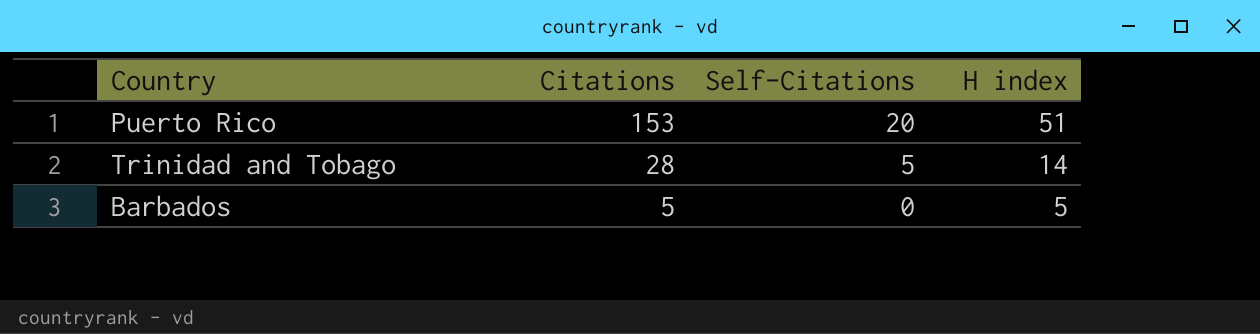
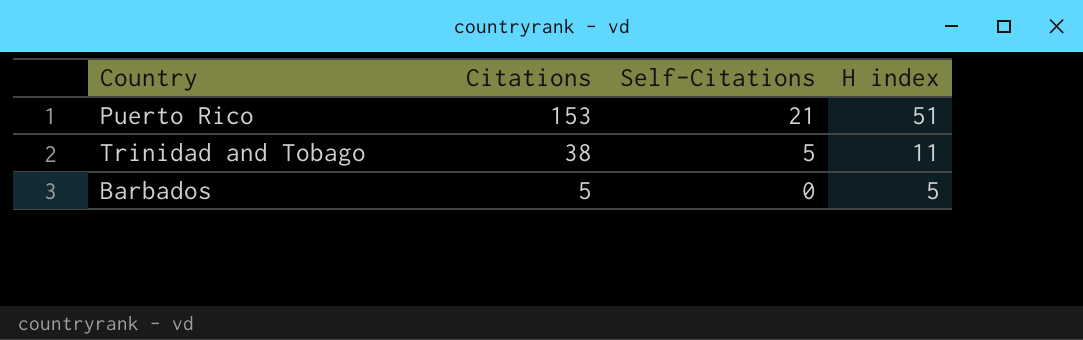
Puerto Rico | Self-Citations: 20 -> 21
Trinidad and Tobago | Citations: 28 -> 38
Trinidad and Tobago | H index: 14 -> 11

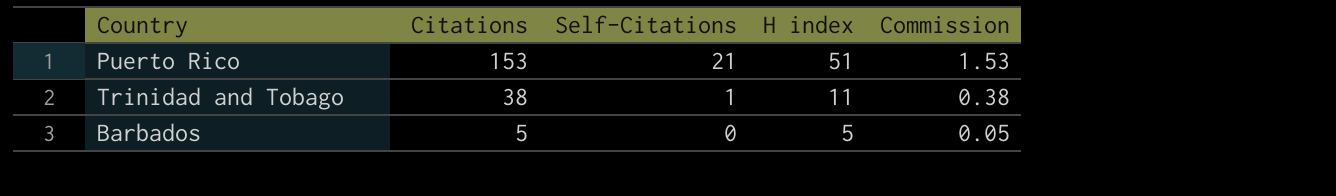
column Commission | formula: none -> [Citations] * 0.01
Trinidad and Tobago | Self-Citations: 5 -> 1

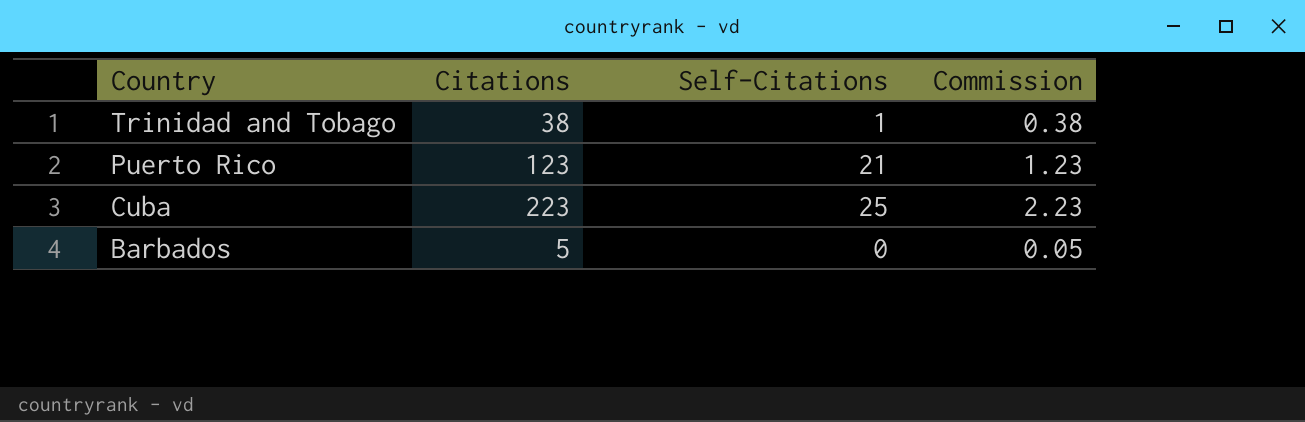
row order: Citations descending -> Country descending
column H index | position: 4 -> none
Puerto Rico | Citations: 153 -> 123
Puerto Rico | Commission: 1.53 -> 1.23
row Cuba: none -> 223 | 25 | 2.23

